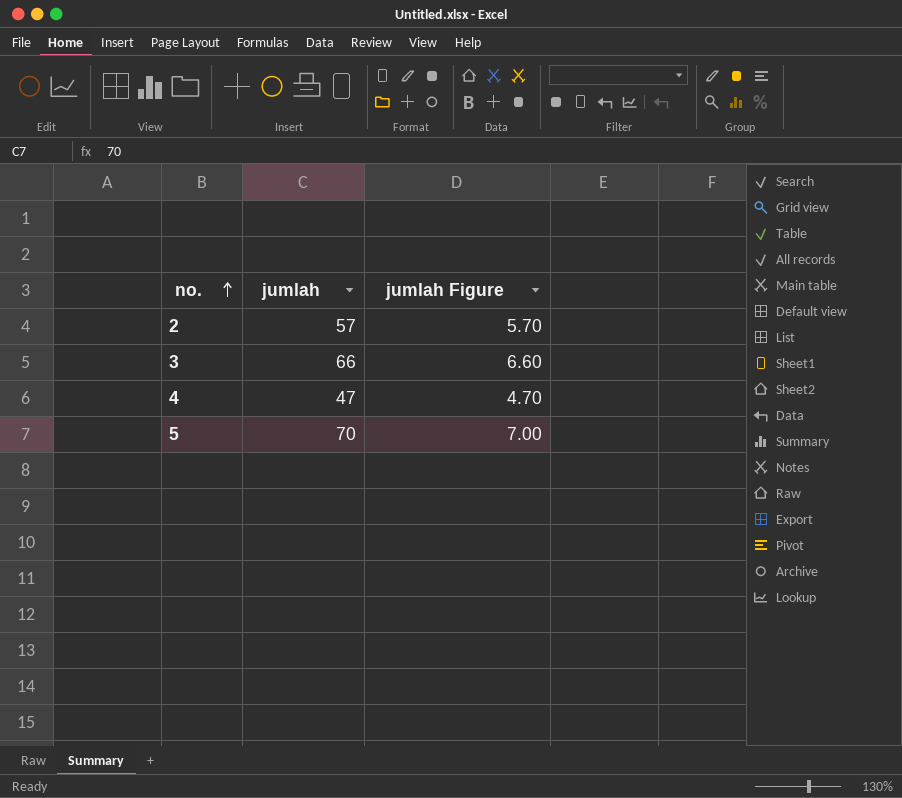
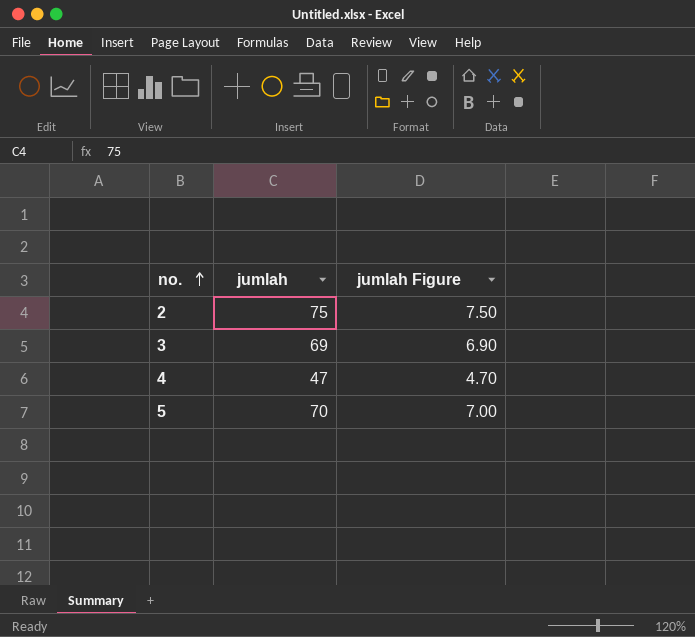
2 | jumlah: 57 -> 75
2 | jumlah Figure: 5.70 -> 7.50
3 | jumlah: 66 -> 69
3 | jumlah Figure: 6.60 -> 6.90

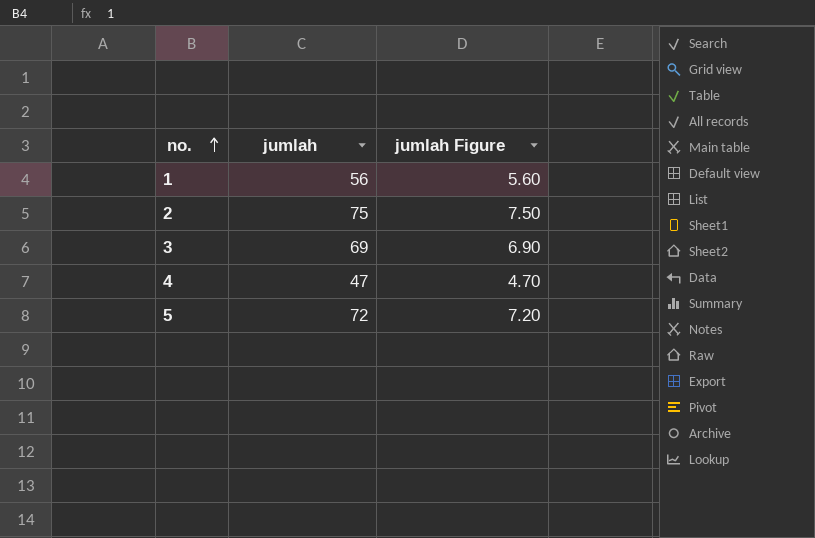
row 1: none -> 56 | 5.60
5 | jumlah: 70 -> 72
5 | jumlah Figure: 7.00 -> 7.20

